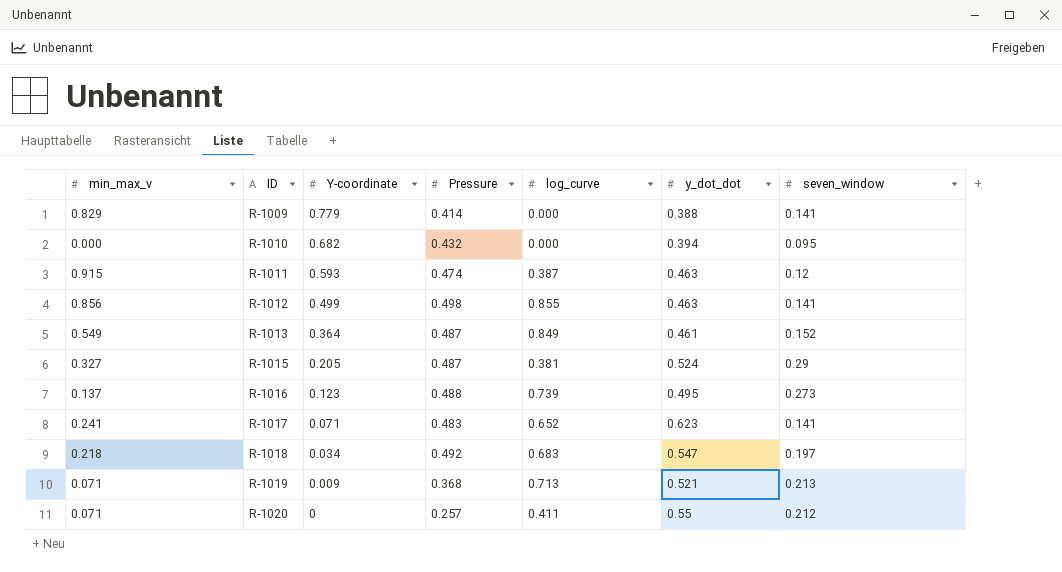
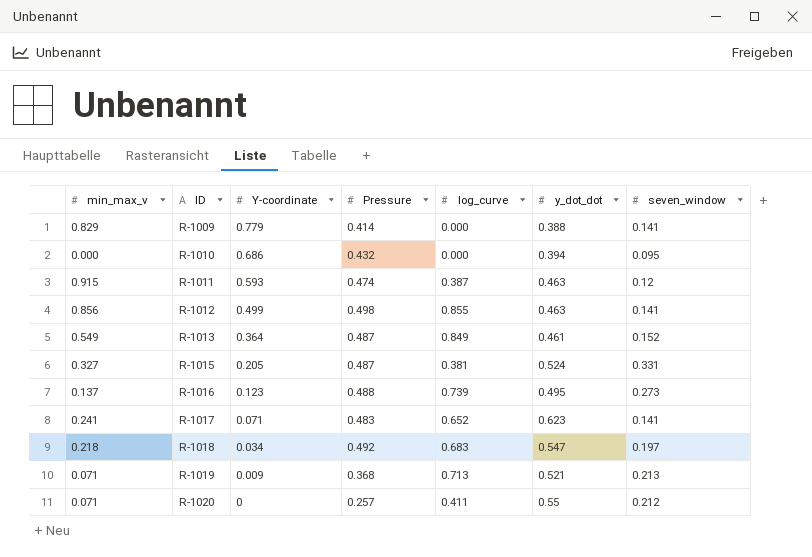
R-1010 | Y-coordinate: 0.682 -> 0.686
R-1015 | seven_window: 0.29 -> 0.331

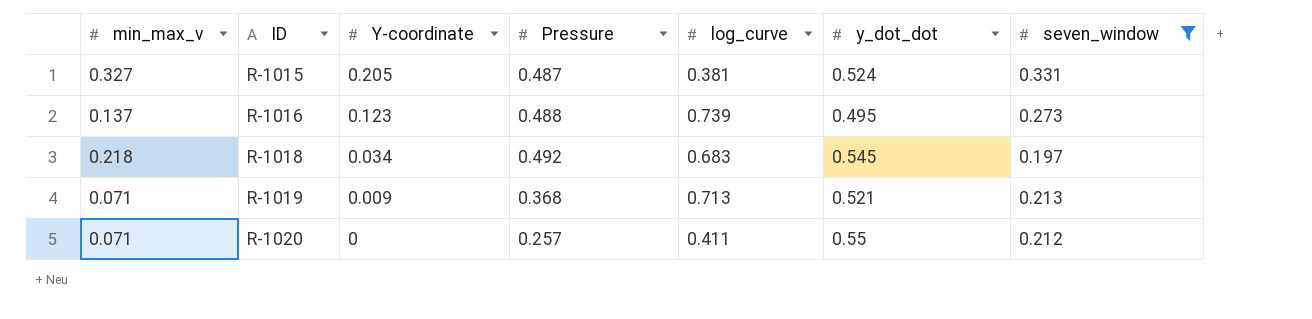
filter: none -> seven_window >= 0.197
R-1018 | y_dot_dot: 0.547 -> 0.545

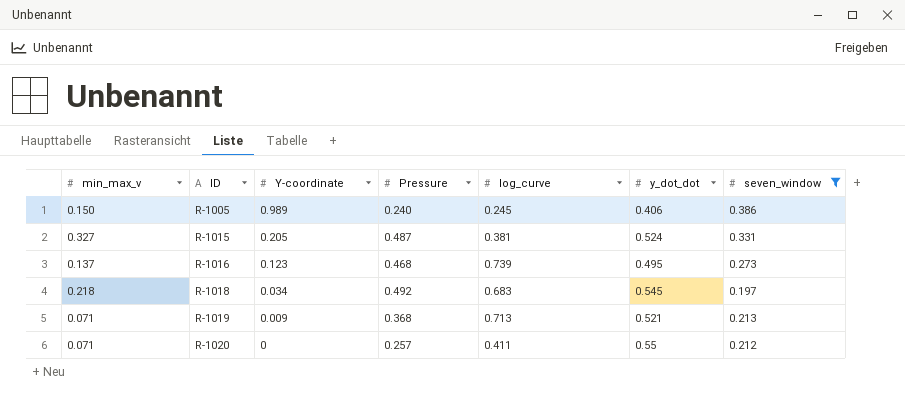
row R-1005: none -> 0.150 | 0.989 | 0.240 | 0.245 | 0.406 | 0.386
R-1016 | Pressure: 0.488 -> 0.468

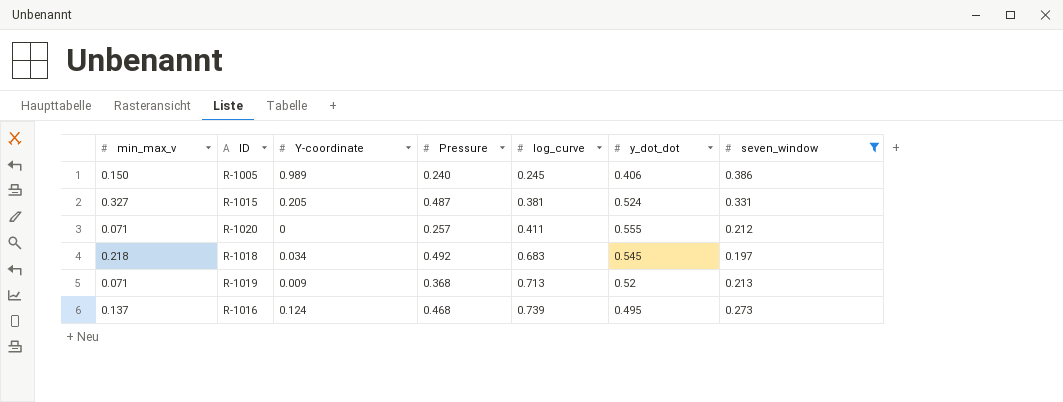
row order: ID ascending -> log_curve ascending
R-1020 | y_dot_dot: 0.55 -> 0.555
R-1019 | y_dot_dot: 0.521 -> 0.52
R-1016 | Y-coordinate: 0.123 -> 0.124

